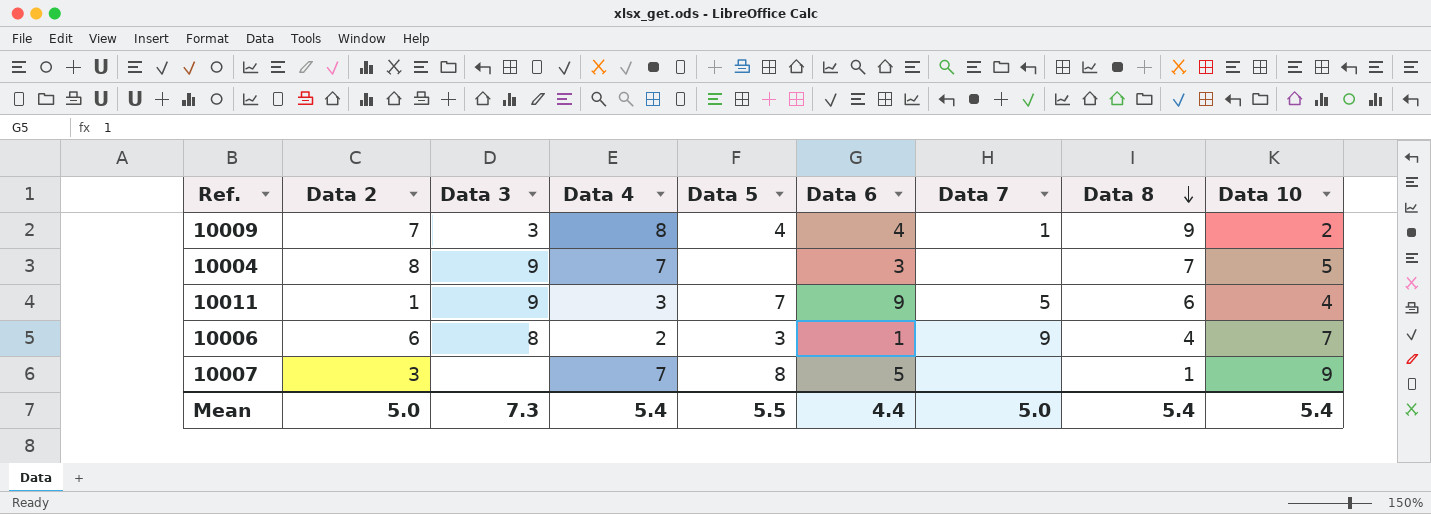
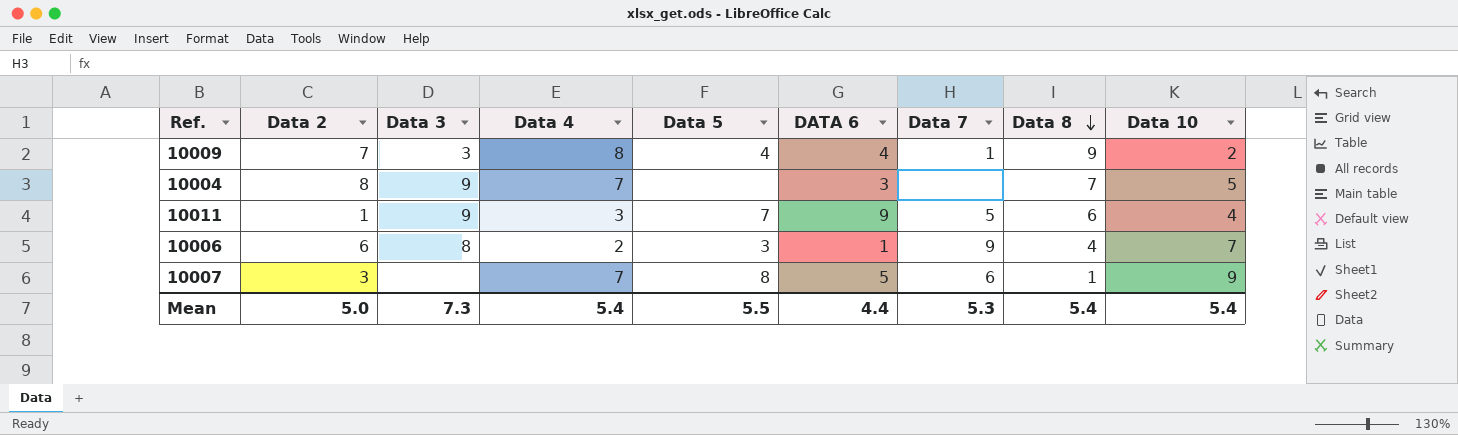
column name: Data 6 -> DATA 6
10007 | Data 7: none -> 6
Mean | Data 7: 5.0 -> 5.3

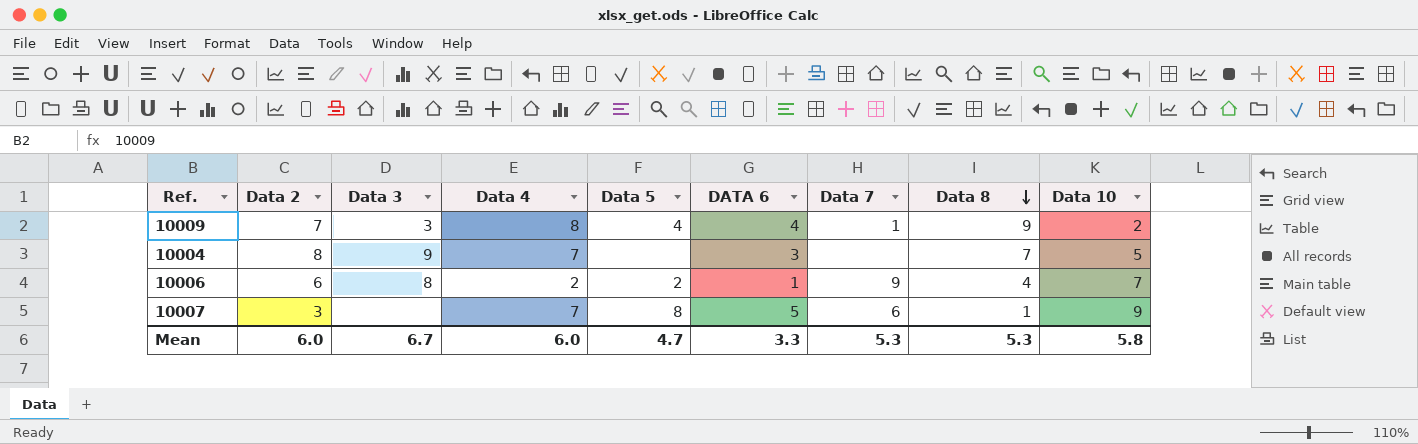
row 10011: 1 | 9 | 3 | 7 | 9 | 5 | 6 | 4 -> none
10006 | Data 5: 3 -> 2
Mean | Data 2: 5.0 -> 6.0
Mean | Data 3: 7.3 -> 6.7
Mean | Data 4: 5.4 -> 6.0
Mean | Data 5: 5.5 -> 4.7
Mean | DATA 6: 4.4 -> 3.3
Mean | Data 8: 5.4 -> 5.3
Mean | Data 10: 5.4 -> 5.8

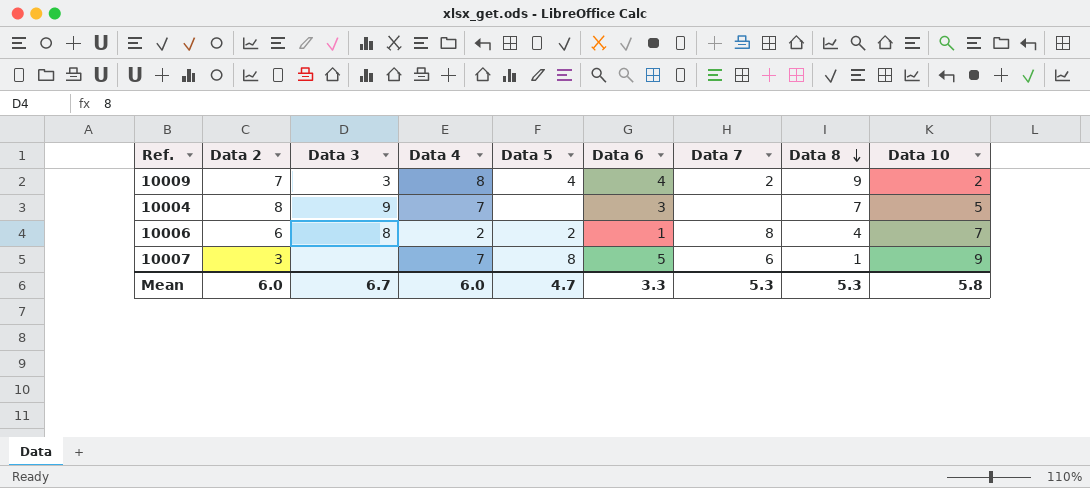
column name: DATA 6 -> Data 6
10009 | Data 7: 1 -> 2
10006 | Data 7: 9 -> 8

